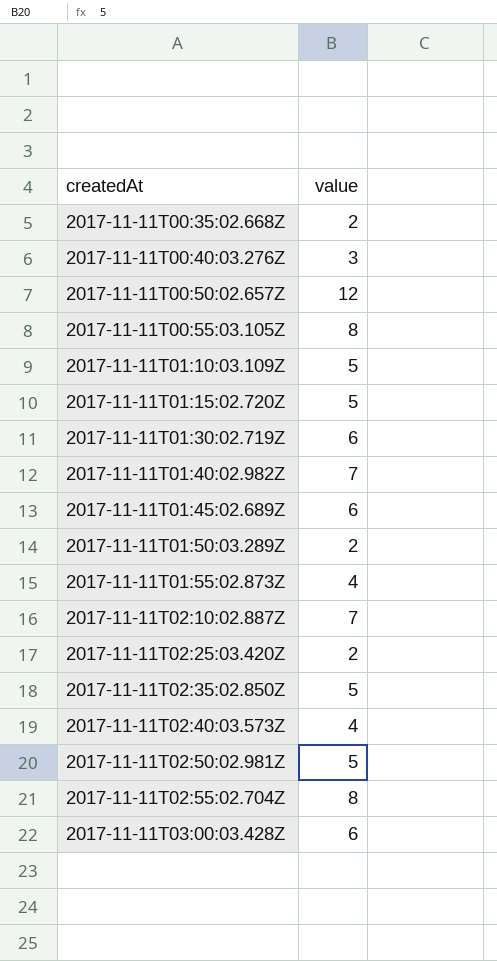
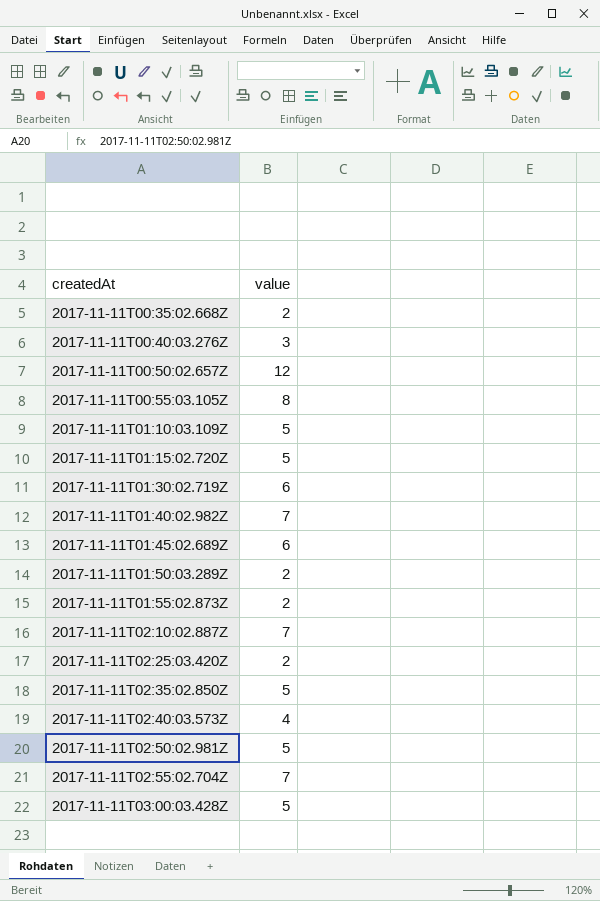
2017-11-11T01:55:02.873Z | value: 4 -> 2
2017-11-11T02:55:02.704Z | value: 8 -> 7
2017-11-11T03:00:03.428Z | value: 6 -> 5

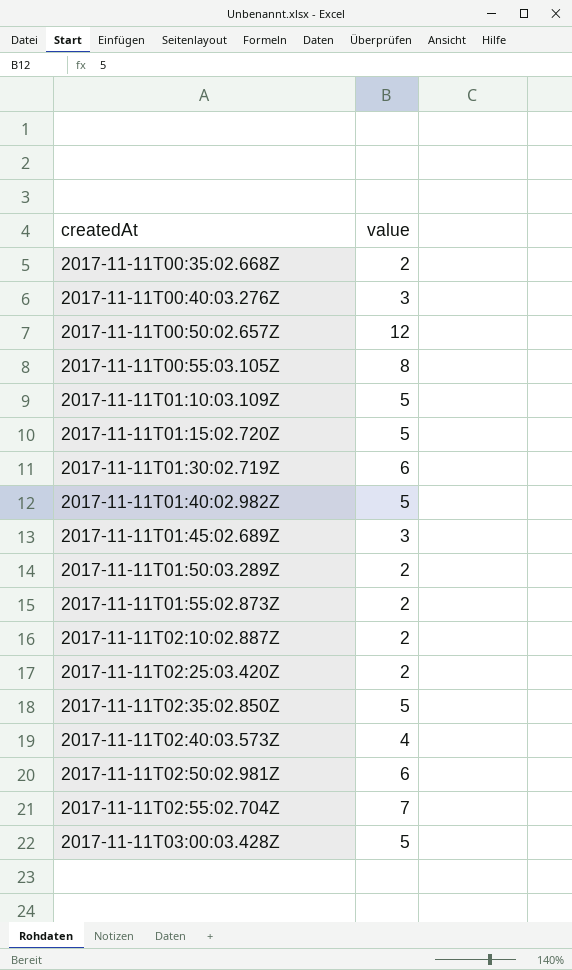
2017-11-11T01:40:02.982Z | value: 7 -> 5
2017-11-11T01:45:02.689Z | value: 6 -> 3
2017-11-11T02:10:02.887Z | value: 7 -> 2
2017-11-11T02:50:02.981Z | value: 5 -> 6

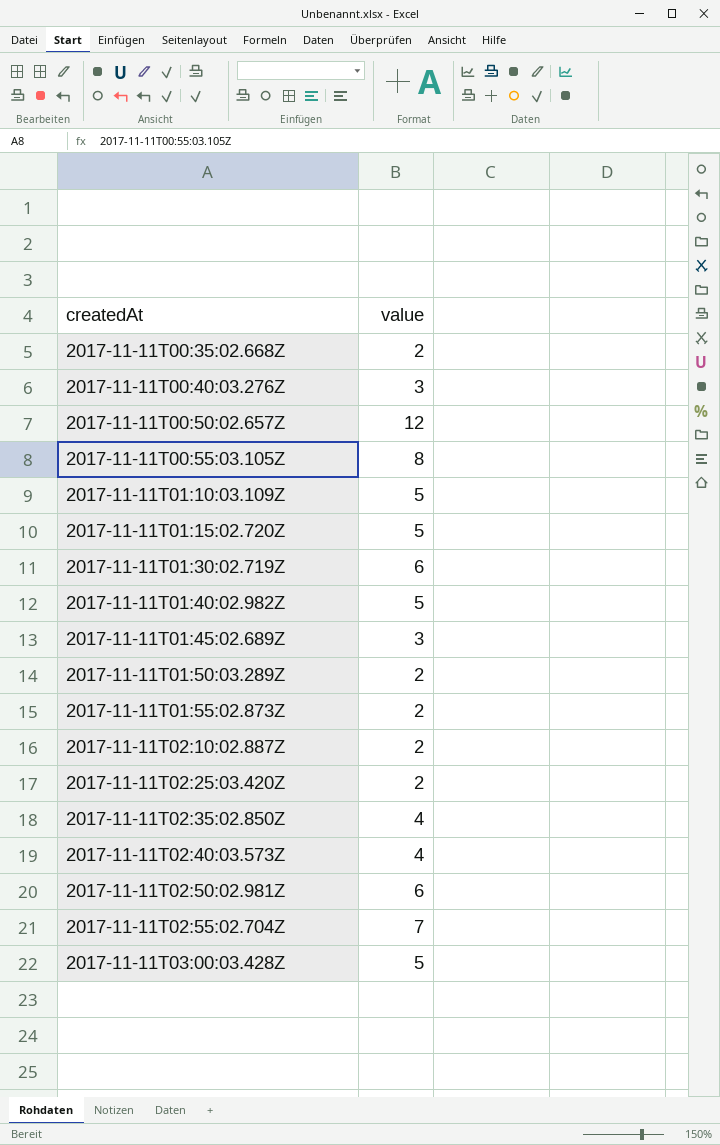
2017-11-11T02:35:02.850Z | value: 5 -> 4

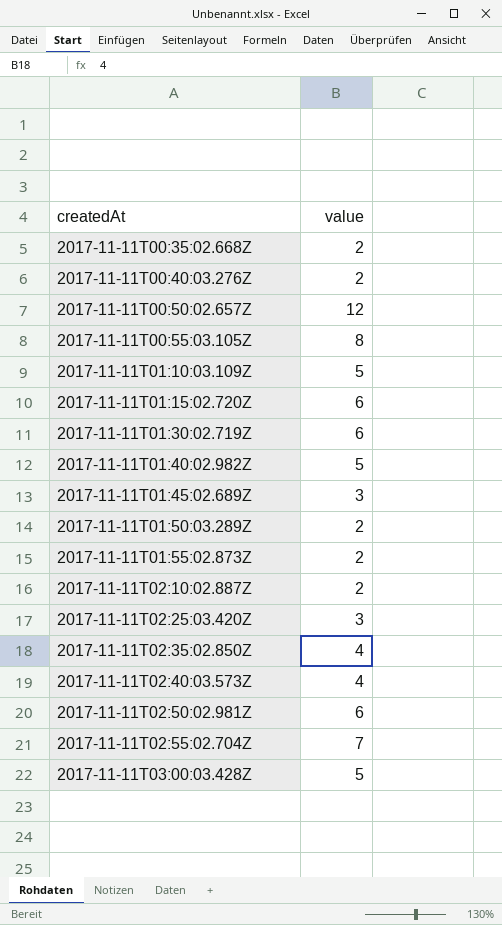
2017-11-11T00:40:03.276Z | value: 3 -> 2
2017-11-11T01:15:02.720Z | value: 5 -> 6
2017-11-11T02:25:03.420Z | value: 2 -> 3

